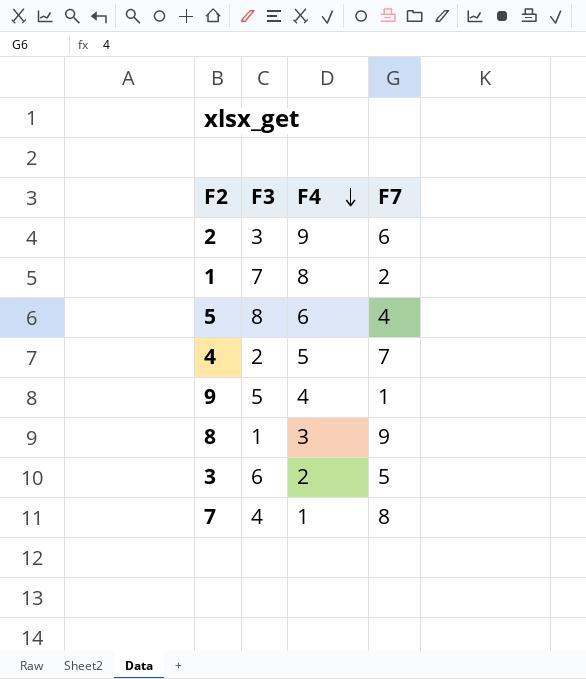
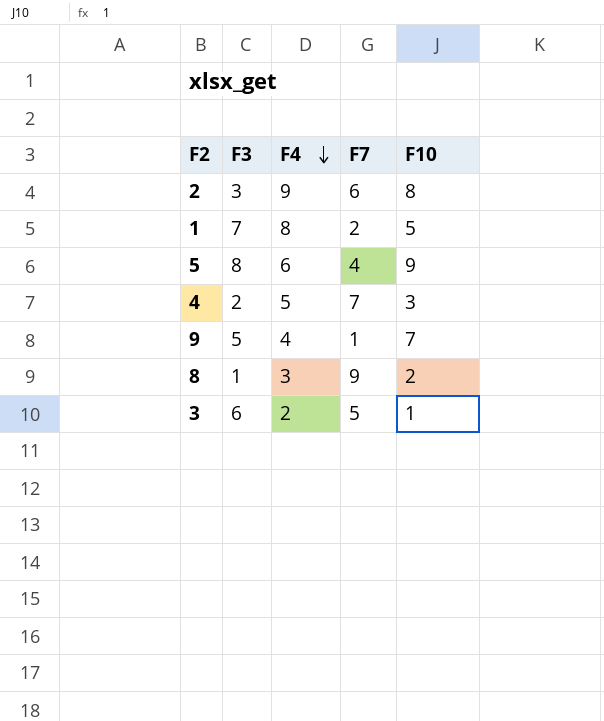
column F10 | position: none -> 5
row 7: 4 | 1 | 8 -> none

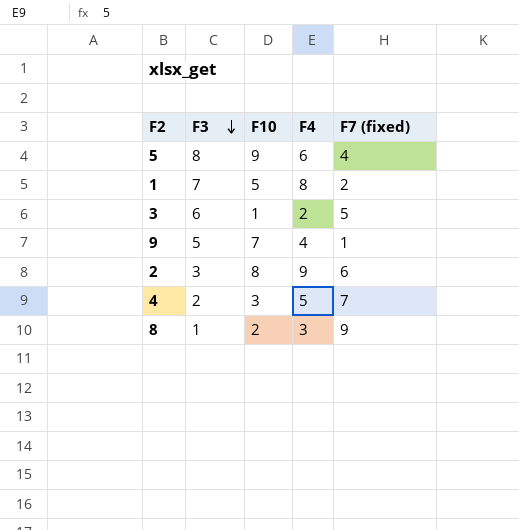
row order: F4 descending -> F3 descending
column F10 | position: 5 -> 3
column name: F7 -> F7 (fixed)

